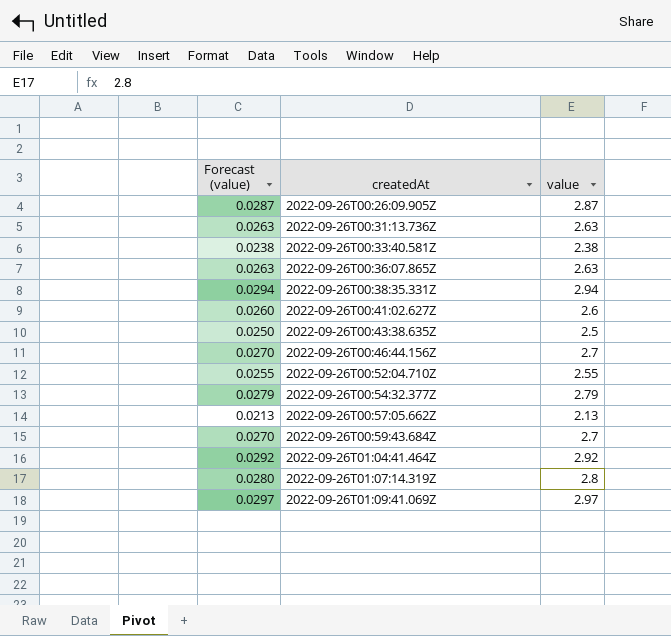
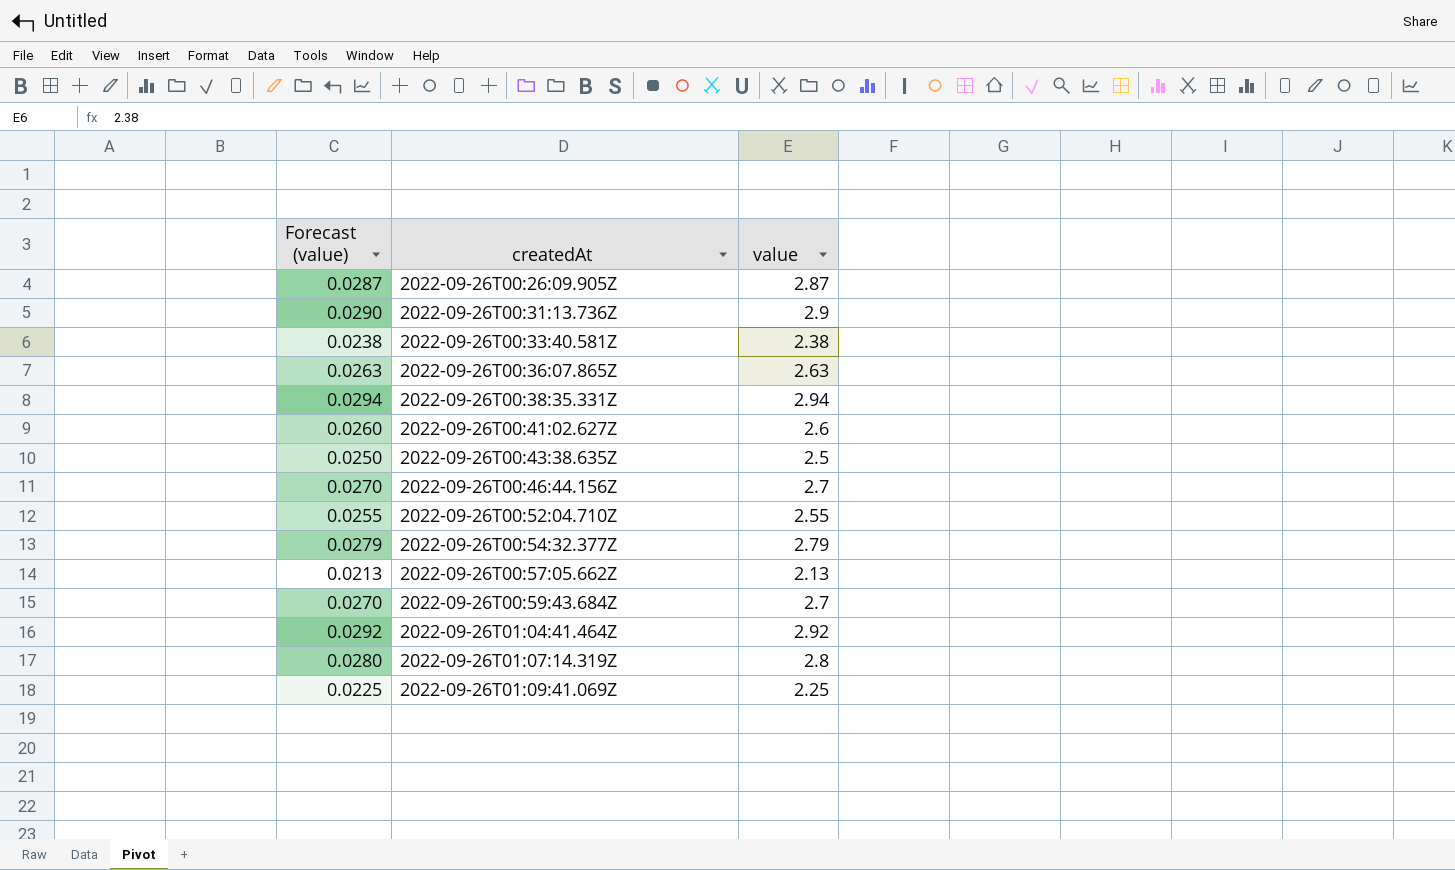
2022-09-26T00:31:13.736Z | Forecast (value): 0.0263 -> 0.0290
2022-09-26T00:31:13.736Z | value: 2.63 -> 2.9
2022-09-26T01:09:41.069Z | Forecast (value): 0.0297 -> 0.0225
2022-09-26T01:09:41.069Z | value: 2.97 -> 2.25

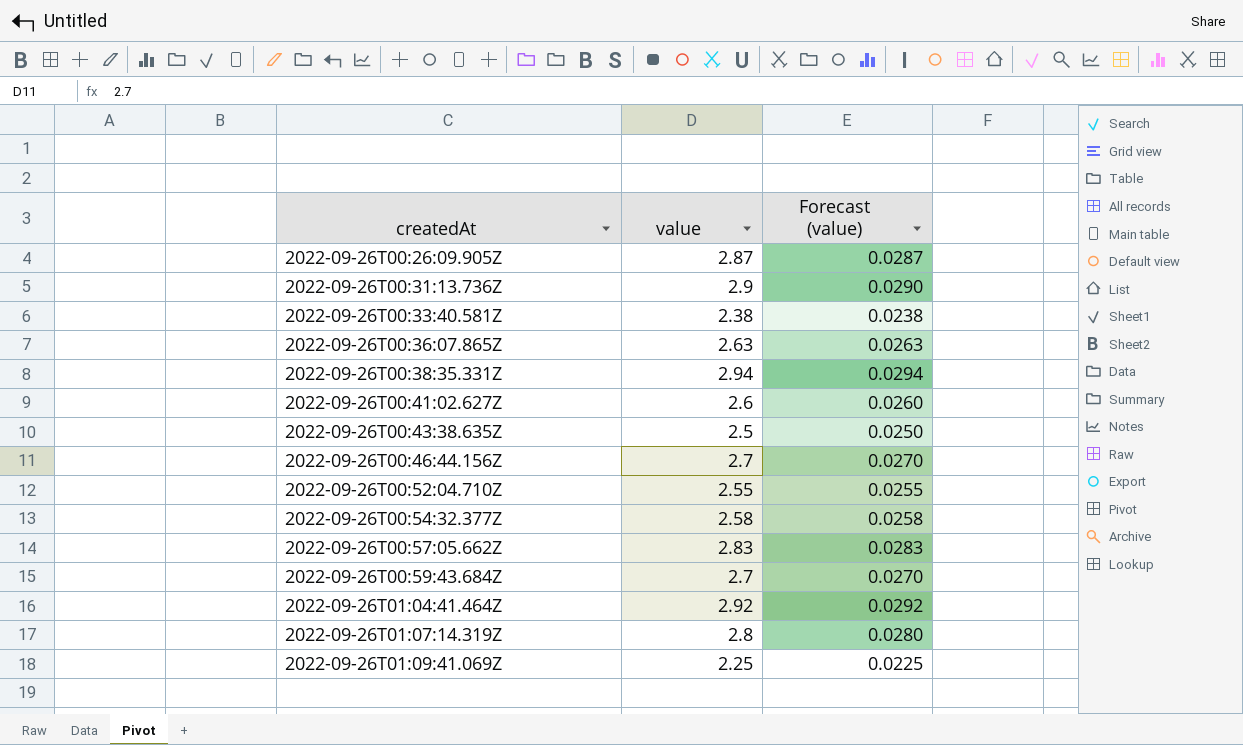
column Forecast (value) | position: 1 -> 3
2022-09-26T00:54:32.377Z | value: 2.79 -> 2.58
2022-09-26T00:54:32.377Z | Forecast (value): 0.0279 -> 0.0258
2022-09-26T00:57:05.662Z | value: 2.13 -> 2.83
2022-09-26T00:57:05.662Z | Forecast (value): 0.0213 -> 0.0283

